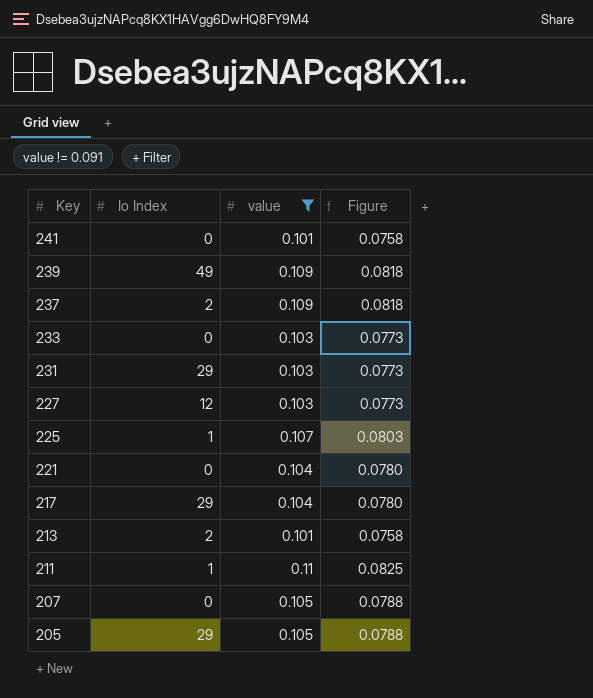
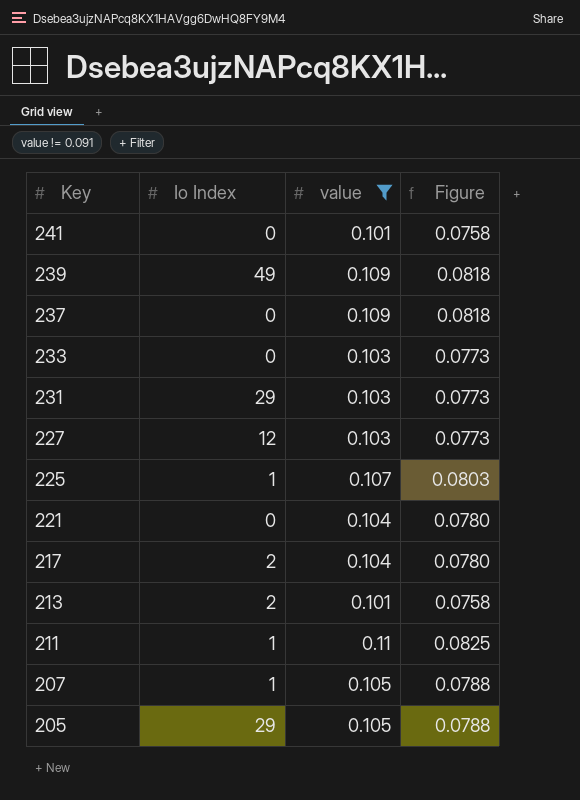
237 | Io Index: 2 -> 0
217 | Io Index: 29 -> 2
207 | Io Index: 0 -> 1

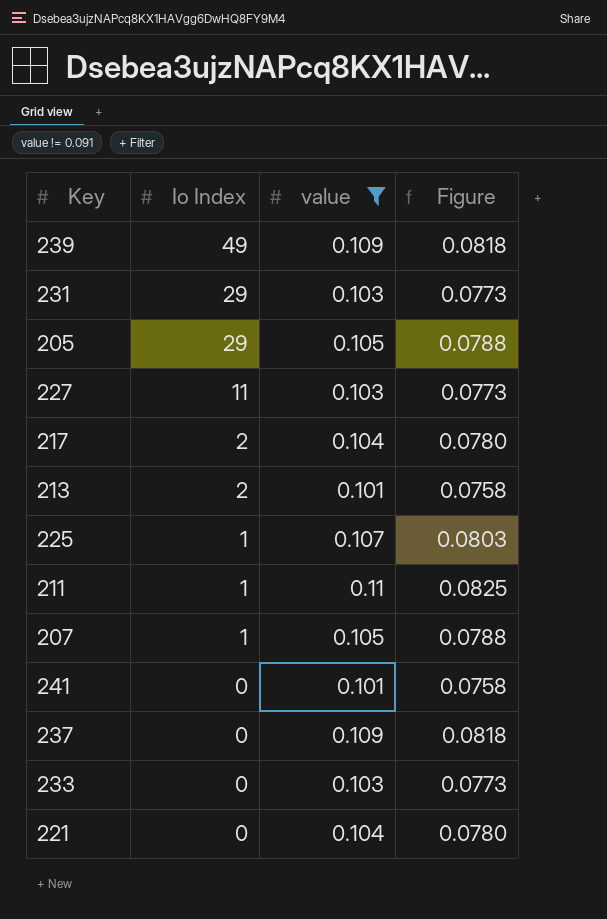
row order: Key descending -> Io Index descending
227 | Io Index: 12 -> 11

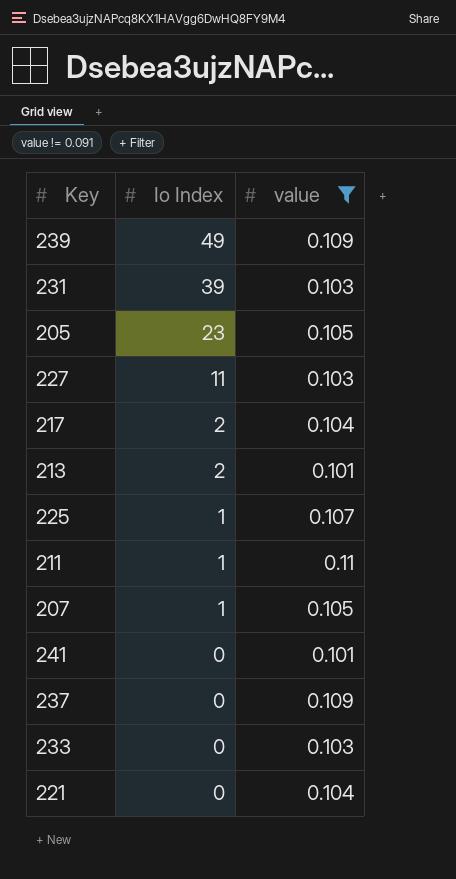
column Figure | formula: [value] * 0.75 -> none
231 | Io Index: 29 -> 39
205 | Io Index: 29 -> 23

